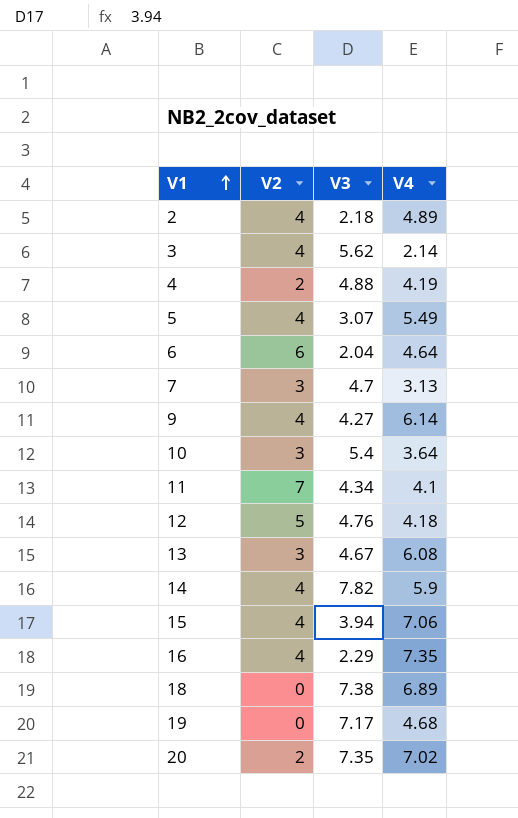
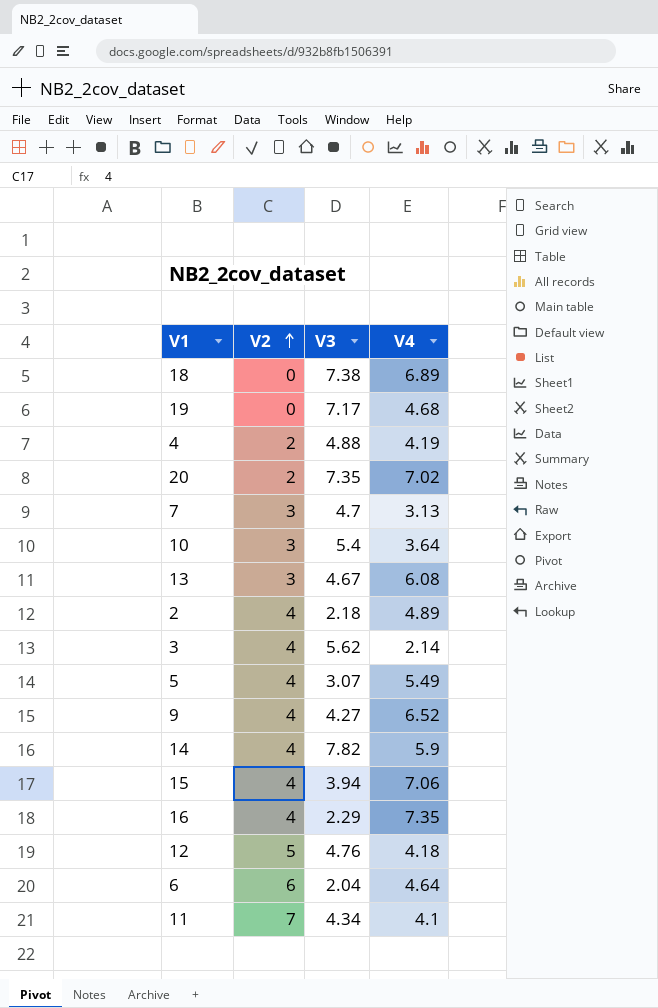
row order: V1 ascending -> V2 ascending
9 | V4: 6.14 -> 6.52

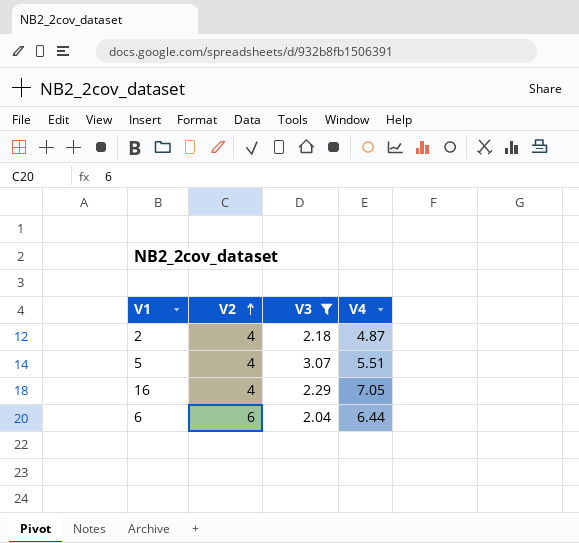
filter: none -> V3 <= 3.07
2 | V4: 4.89 -> 4.87
5 | V4: 5.49 -> 5.51
16 | V4: 7.35 -> 7.05
6 | V4: 4.64 -> 6.44

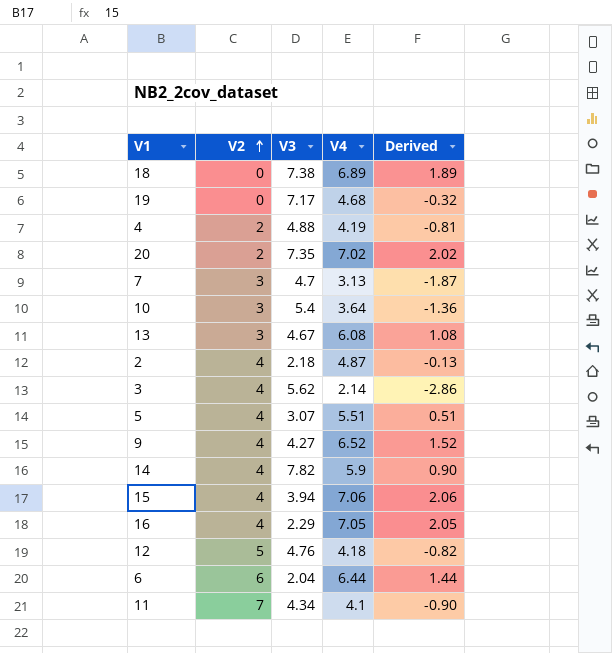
filter: V3 <= 3.07 -> none
column Derived | formula: none -> [V4] - 5

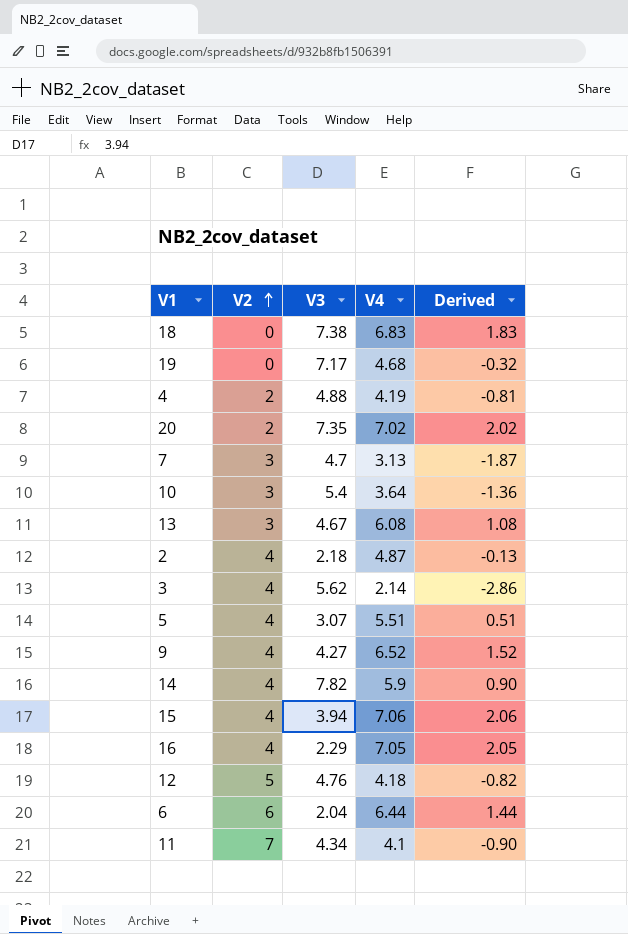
18 | V4: 6.89 -> 6.83
18 | Derived: 1.89 -> 1.83

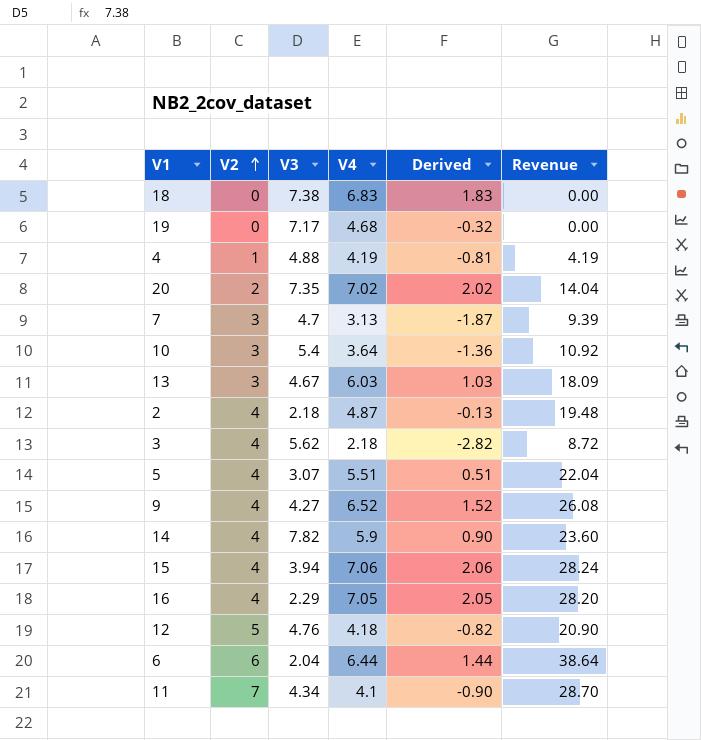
column Revenue | formula: none -> [V2] * [V4]
4 | V2: 2 -> 1
13 | V4: 6.08 -> 6.03
13 | Derived: 1.08 -> 1.03
3 | V4: 2.14 -> 2.18
3 | Derived: -2.86 -> -2.82

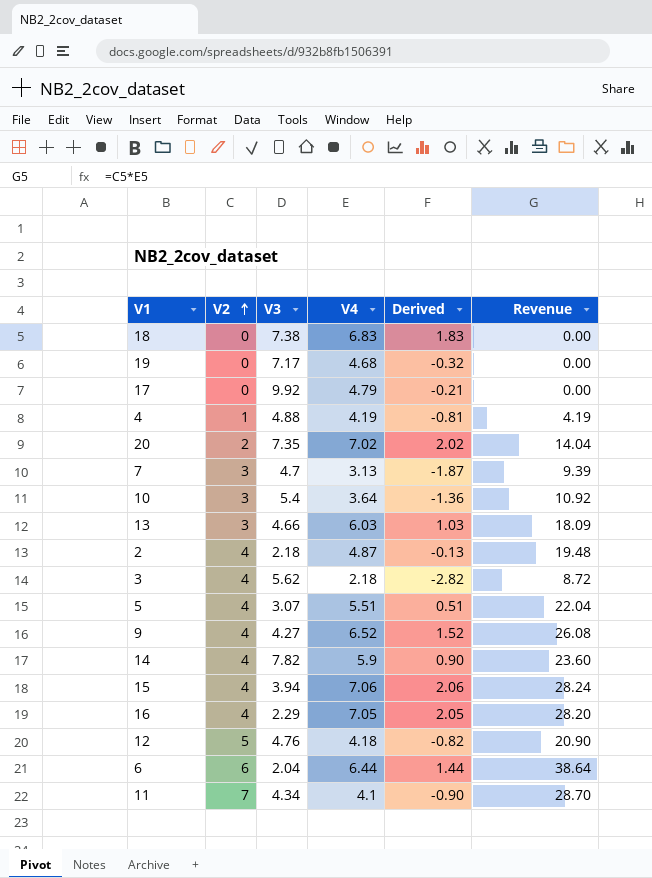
row 17: none -> 0 | 9.92 | 4.79 | -0.21 | 0.00
13 | V3: 4.67 -> 4.66

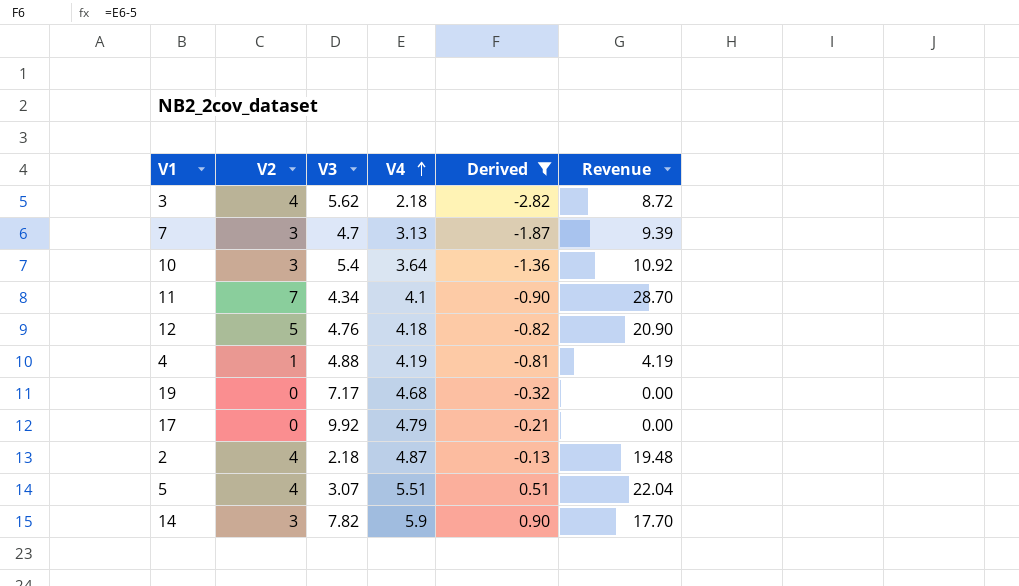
filter: none -> Derived <= 0.90
row order: V2 ascending -> V4 ascending
14 | V2: 4 -> 3
14 | Revenue: 23.60 -> 17.70

